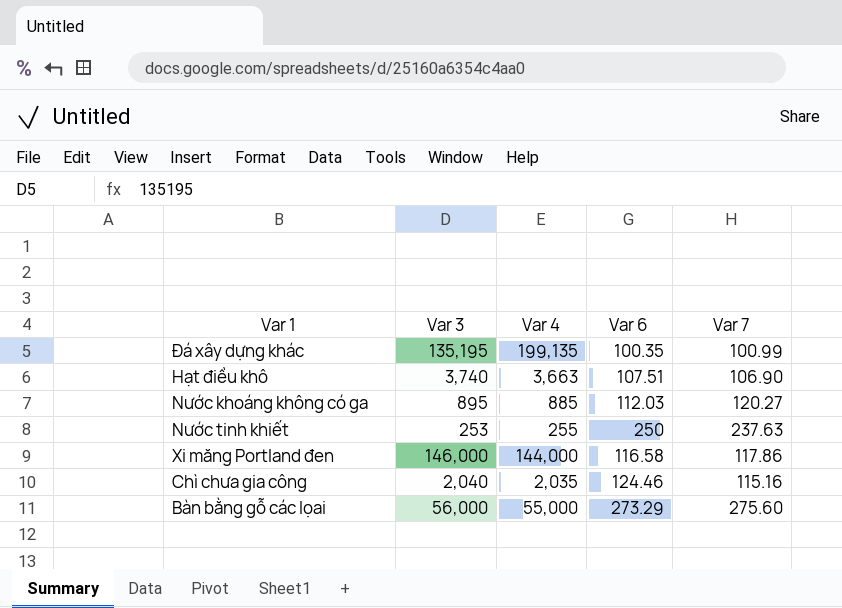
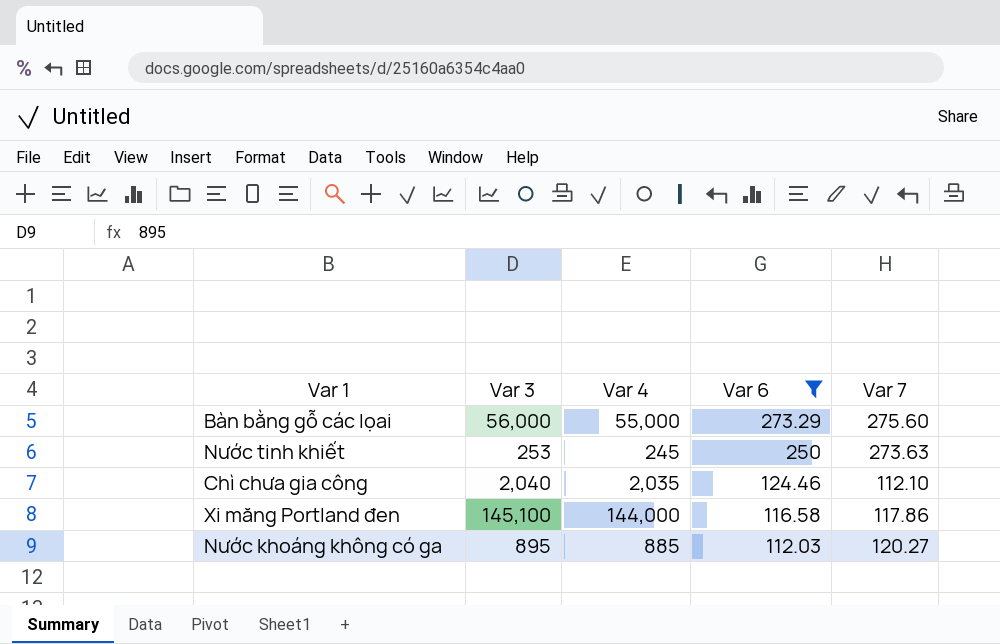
filter: none -> Var 6 >= 112.03
row order: none -> Var 6 descending
Nước tinh khiết | Var 4: 255 -> 245
Nước tinh khiết | Var 7: 237.63 -> 273.63
Chì chưa gia công | Var 7: 115.16 -> 112.10
Xi măng Portland đen | Var 3: 146,000 -> 145,100

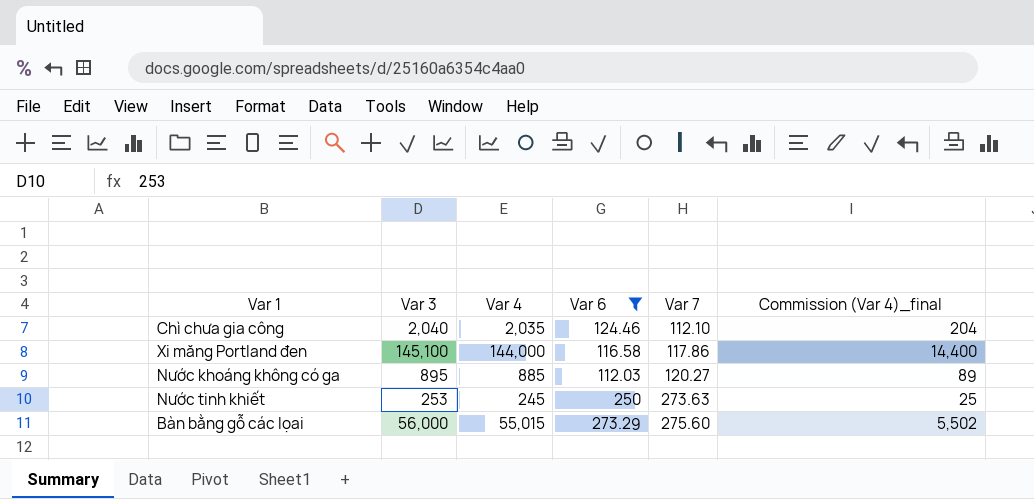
row order: Var 6 descending -> Var 7 ascending
column Commission (Var 4)_final | formula: none -> [Var 4] * 0.1
Bàn bằng gỗ các lọai | Var 4: 55,000 -> 55,015

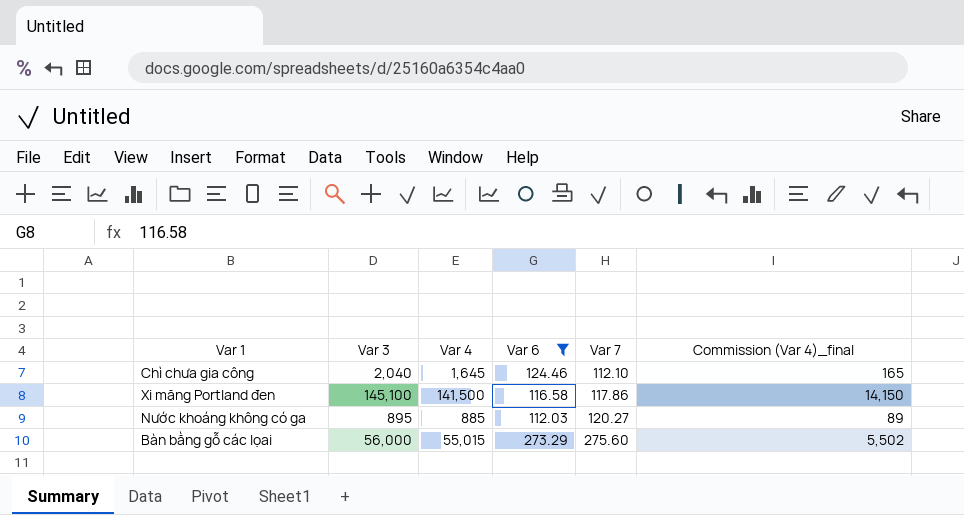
row Nước tinh khiết: 253 | 245 | 250 | 273.63 | 25 -> none
Chì chưa gia công | Var 4: 2,035 -> 1,645
Chì chưa gia công | Commission (Var 4)_final: 204 -> 165
Xi măng Portland đen | Var 4: 144,000 -> 141,500
Xi măng Portland đen | Commission (Var 4)_final: 14,400 -> 14,150

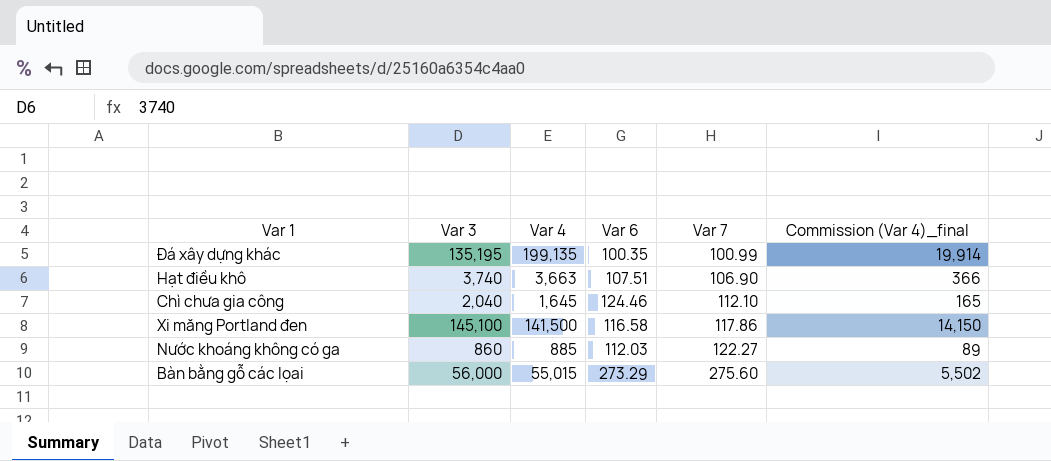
filter: Var 6 >= 112.03 -> none
Nước khoáng không có ga | Var 3: 895 -> 860
Nước khoáng không có ga | Var 7: 120.27 -> 122.27

